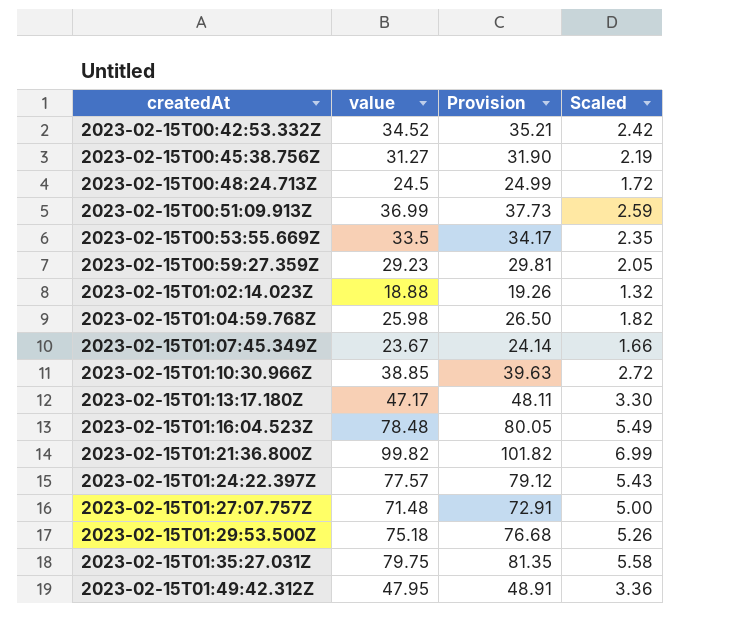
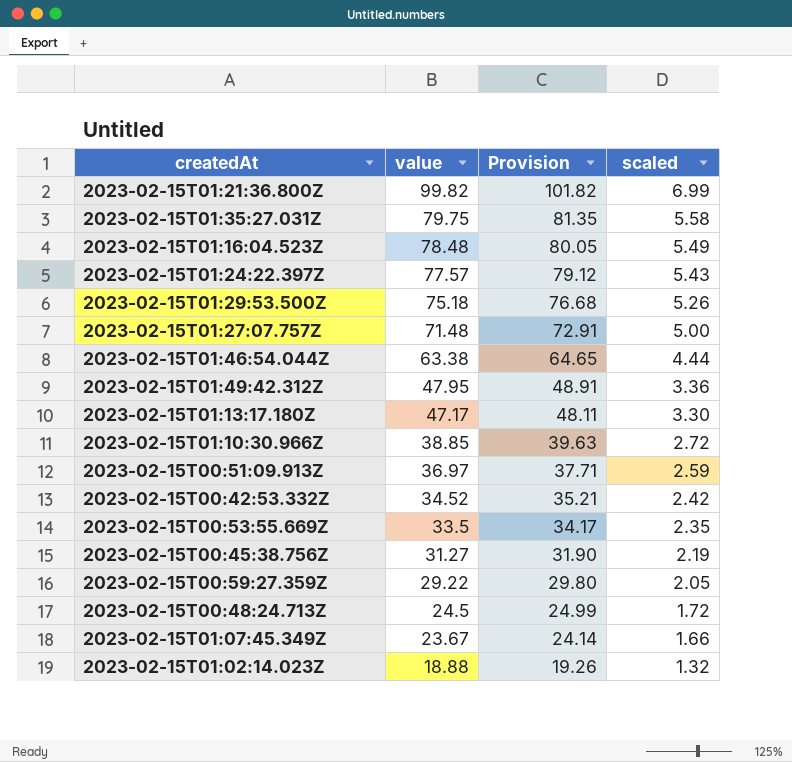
row order: createdAt ascending -> value descending
column name: Scaled -> scaled
row 2023-02-15T01:04:59.768Z: 25.98 | 26.50 | 1.82 -> none
row 2023-02-15T01:46:54.044Z: none -> 63.38 | 64.65 | 4.44
2023-02-15T00:51:09.913Z | value: 36.99 -> 36.97
2023-02-15T00:51:09.913Z | Provision: 37.73 -> 37.71
2023-02-15T00:59:27.359Z | value: 29.23 -> 29.22
2023-02-15T00:59:27.359Z | Provision: 29.81 -> 29.80

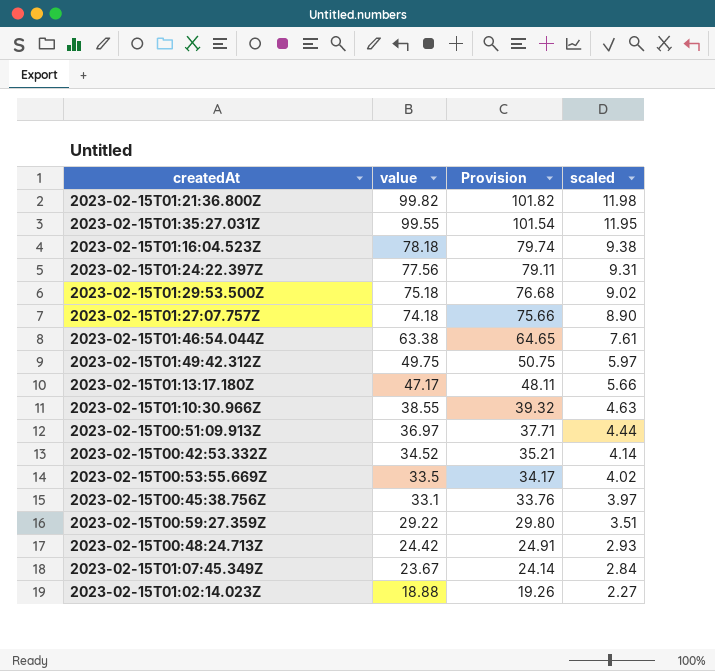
column scaled | formula: [value] * 0.07 -> [value] * 0.12
2023-02-15T01:35:27.031Z | value: 79.75 -> 99.55
2023-02-15T01:35:27.031Z | Provision: 81.35 -> 101.54
2023-02-15T01:16:04.523Z | value: 78.48 -> 78.18
2023-02-15T01:16:04.523Z | Provision: 80.05 -> 79.74
2023-02-15T01:24:22.397Z | value: 77.57 -> 77.56
2023-02-15T01:24:22.397Z | Provision: 79.12 -> 79.11
2023-02-15T01:27:07.757Z | value: 71.48 -> 74.18
2023-02-15T01:27:07.757Z | Provision: 72.91 -> 75.66
2023-02-15T01:49:42.312Z | value: 47.95 -> 49.75
2023-02-15T01:49:42.312Z | Provision: 48.91 -> 50.75
2023-02-15T01:10:30.966Z | value: 38.85 -> 38.55
2023-02-15T01:10:30.966Z | Provision: 39.63 -> 39.32
2023-02-15T00:45:38.756Z | value: 31.27 -> 33.1
2023-02-15T00:45:38.756Z | Provision: 31.90 -> 33.76
2023-02-15T00:48:24.713Z | value: 24.5 -> 24.42
2023-02-15T00:48:24.713Z | Provision: 24.99 -> 24.91

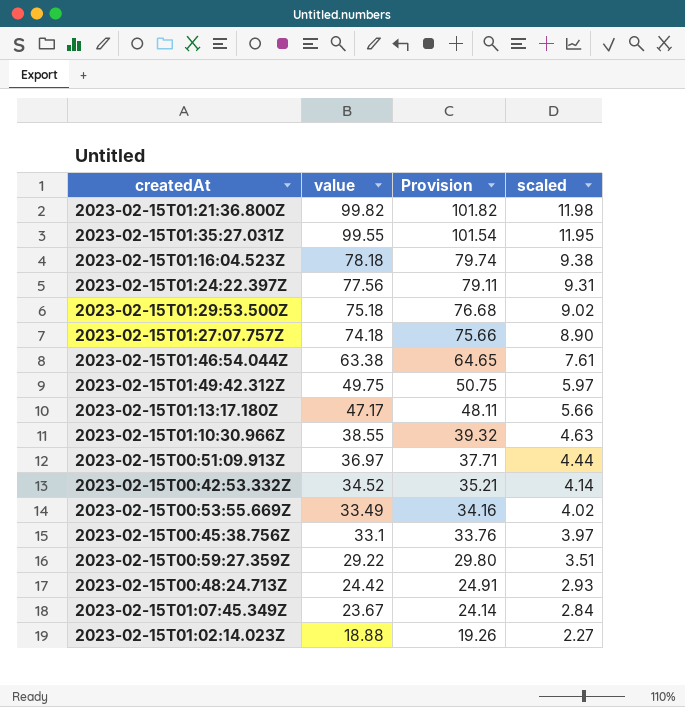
2023-02-15T00:53:55.669Z | value: 33.5 -> 33.49
2023-02-15T00:53:55.669Z | Provision: 34.17 -> 34.16

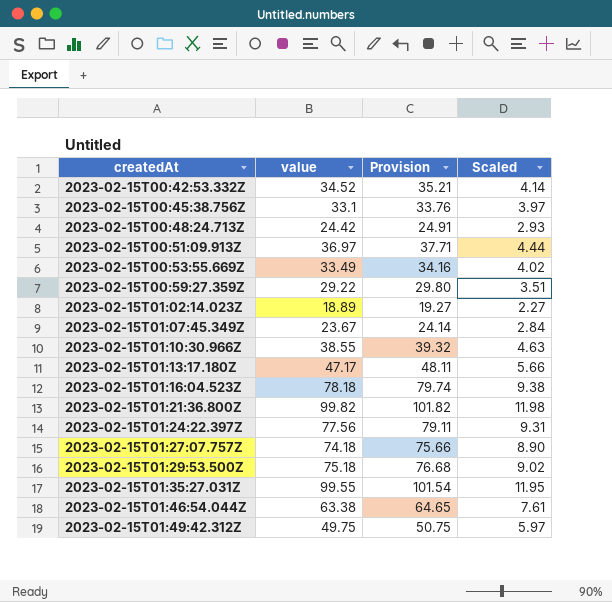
row order: value descending -> createdAt ascending
column name: scaled -> Scaled
2023-02-15T01:02:14.023Z | value: 18.88 -> 18.89
2023-02-15T01:02:14.023Z | Provision: 19.26 -> 19.27

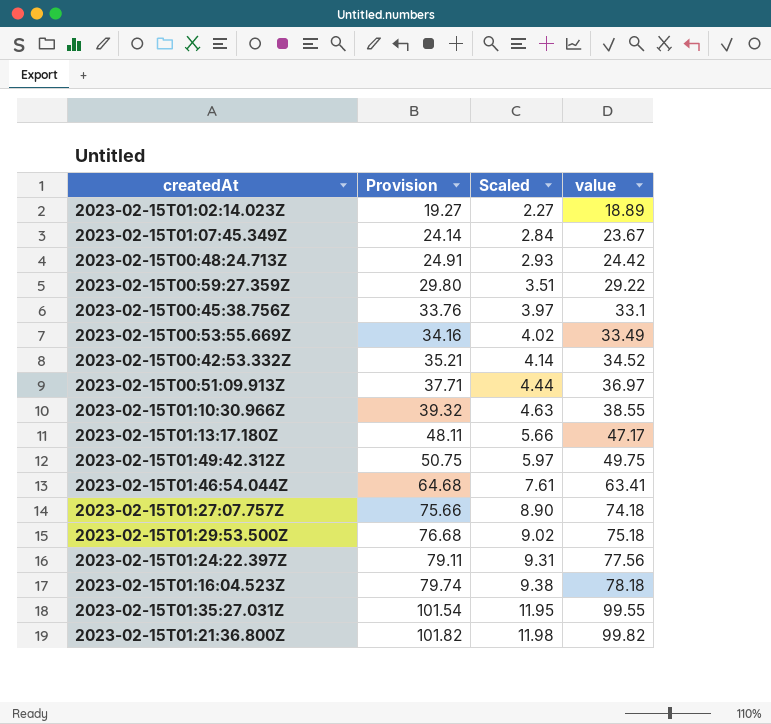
row order: createdAt ascending -> Provision ascending
column value | position: 2 -> 4
2023-02-15T01:46:54.044Z | Provision: 64.65 -> 64.68
2023-02-15T01:46:54.044Z | value: 63.38 -> 63.41

